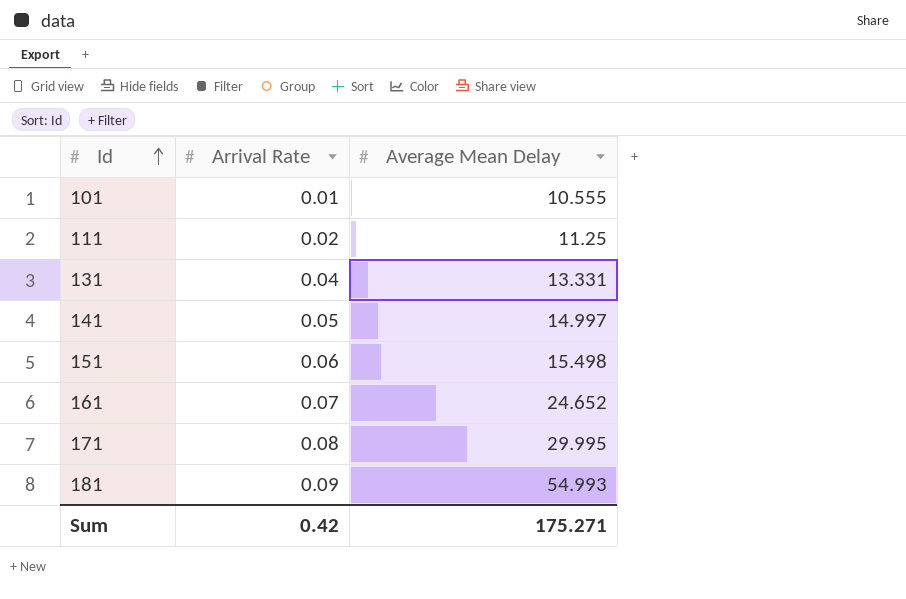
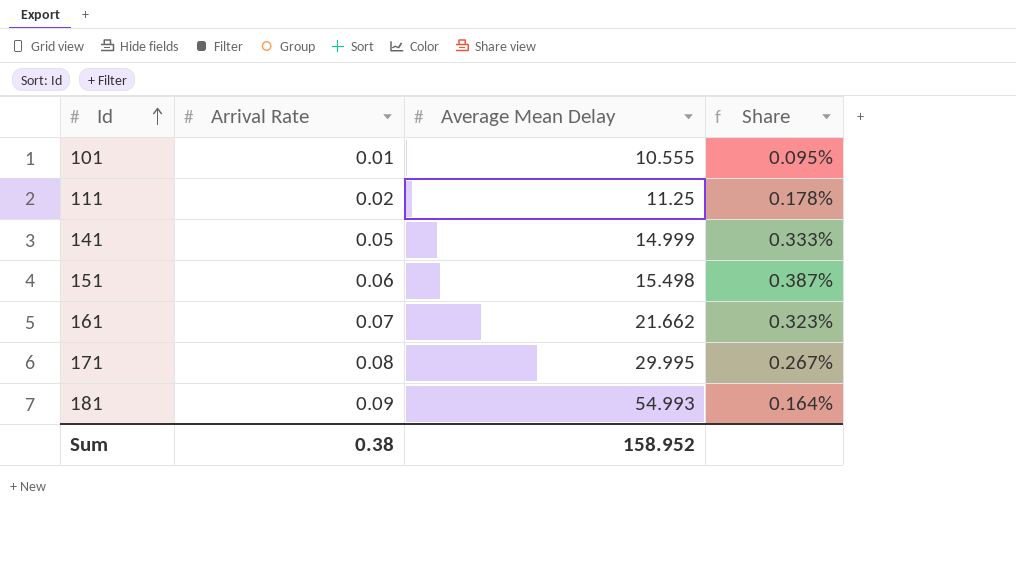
column Share | formula: none -> [Arrival Rate] / [Average Mean Delay]
row 131: 0.04 | 13.331 -> none
141 | Average Mean Delay: 14.997 -> 14.999
161 | Average Mean Delay: 24.652 -> 21.662
Sum | Arrival Rate: 0.42 -> 0.38
Sum | Average Mean Delay: 175.271 -> 158.952

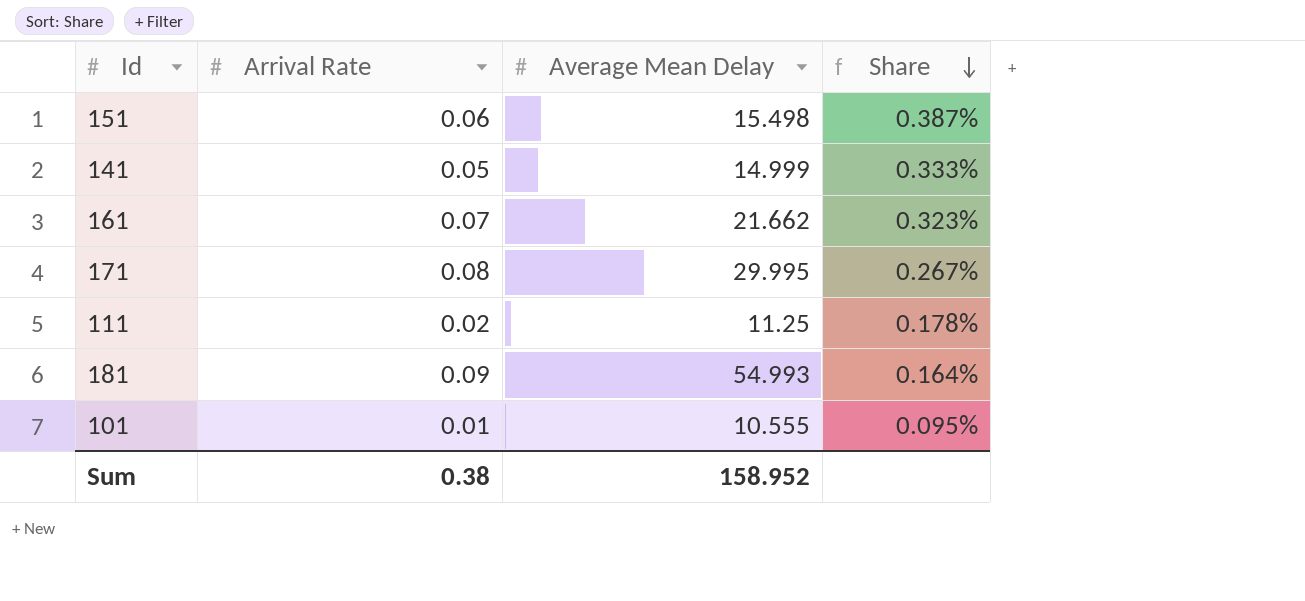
row order: Id ascending -> Share descending

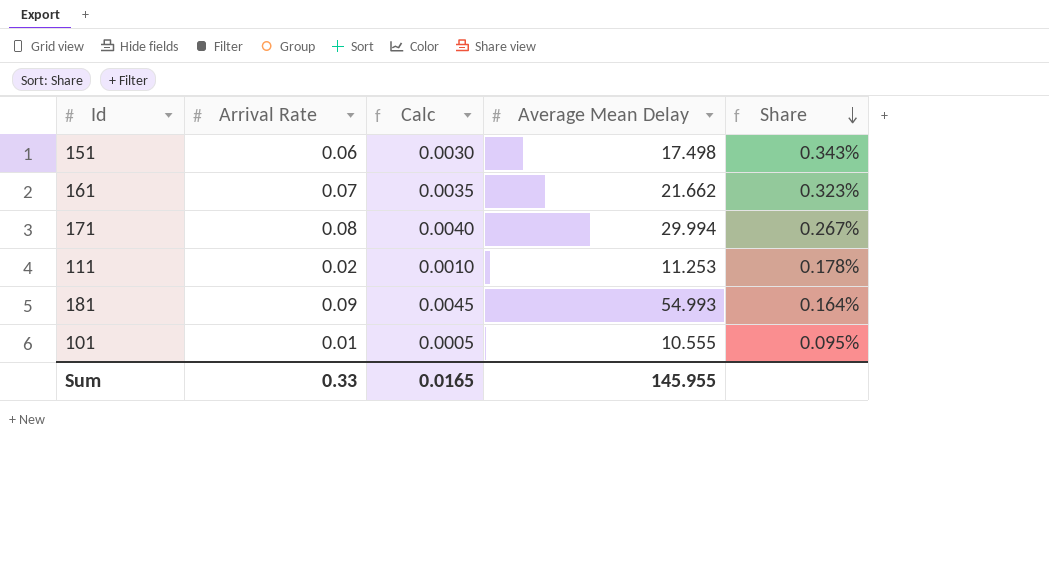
column Calc | formula: none -> [Arrival Rate] * 0.05
row 141: 0.05 | 14.999 | 0.333% -> none
151 | Average Mean Delay: 15.498 -> 17.498
151 | Share: 0.387% -> 0.343%
171 | Average Mean Delay: 29.995 -> 29.994
111 | Average Mean Delay: 11.25 -> 11.253
Sum | Arrival Rate: 0.38 -> 0.33
Sum | Average Mean Delay: 158.952 -> 145.955

